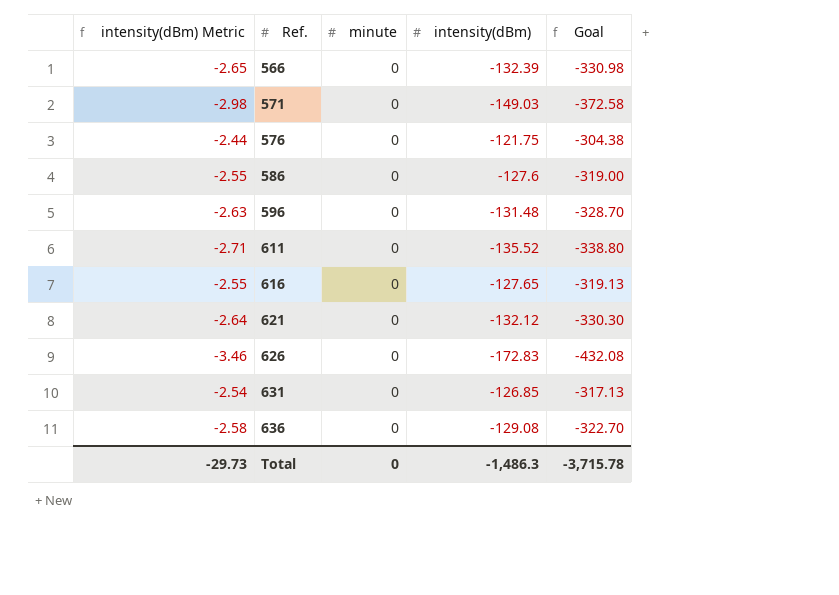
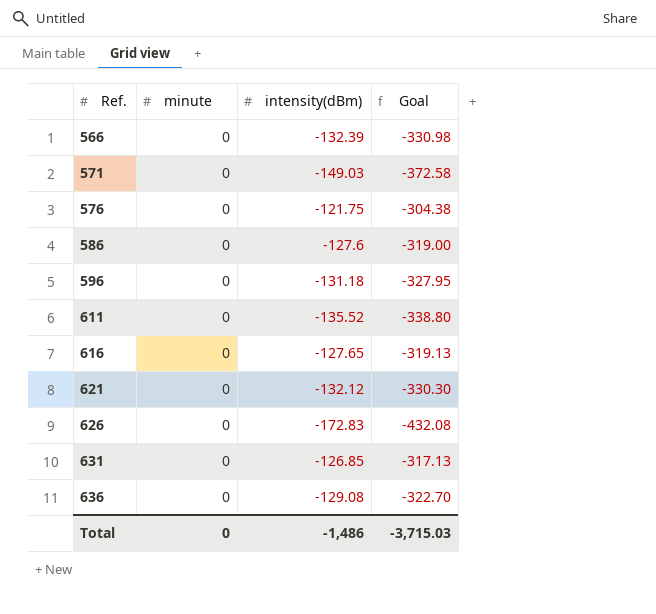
column intensity(dBm) Metric | formula: [intensity(dBm)] * 0.02 -> none
596 | intensity(dBm): -131.48 -> -131.18
596 | Goal: -328.70 -> -327.95
Total | intensity(dBm): -1,486.3 -> -1,486
Total | Goal: -3,715.78 -> -3,715.03

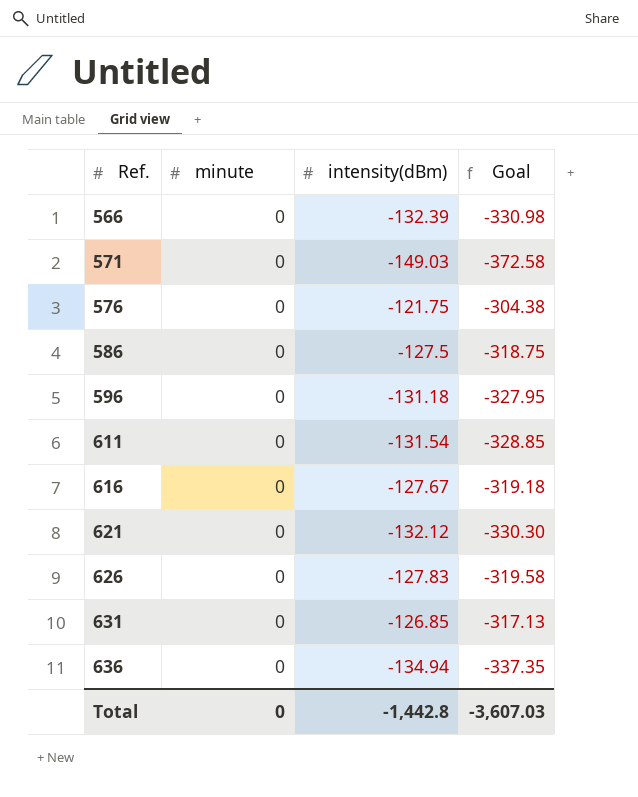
586 | intensity(dBm): -127.6 -> -127.5
586 | Goal: -319.00 -> -318.75
611 | intensity(dBm): -135.52 -> -131.54
611 | Goal: -338.80 -> -328.85
616 | intensity(dBm): -127.65 -> -127.67
616 | Goal: -319.13 -> -319.18
626 | intensity(dBm): -172.83 -> -127.83
626 | Goal: -432.08 -> -319.58
636 | intensity(dBm): -129.08 -> -134.94
636 | Goal: -322.70 -> -337.35
Total | intensity(dBm): -1,486 -> -1,442.8
Total | Goal: -3,715.03 -> -3,607.03

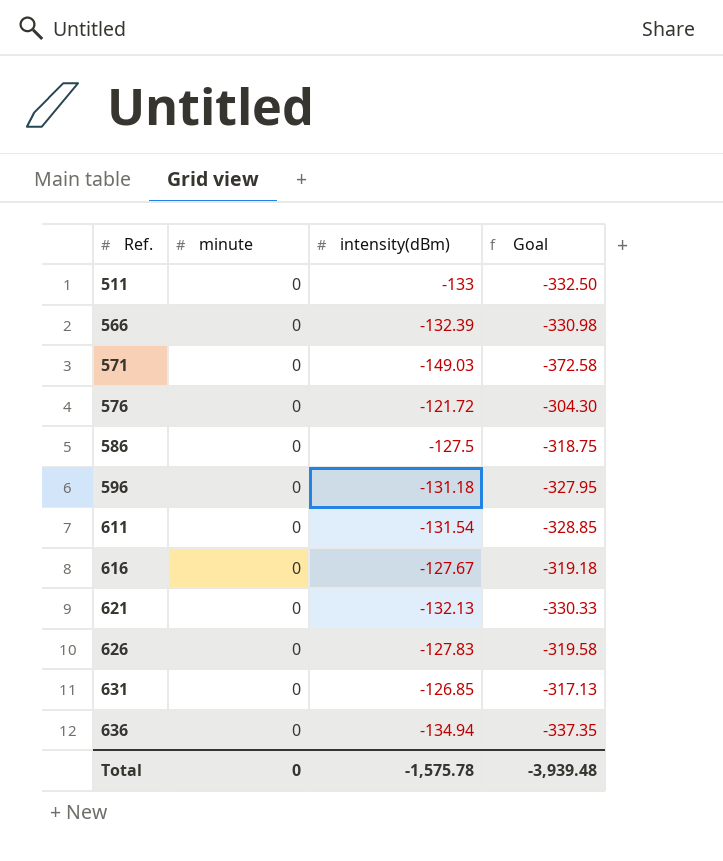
row 511: none -> 0 | -133 | -332.50
576 | intensity(dBm): -121.75 -> -121.72
576 | Goal: -304.38 -> -304.30
621 | intensity(dBm): -132.12 -> -132.13
621 | Goal: -330.30 -> -330.33
Total | intensity(dBm): -1,442.8 -> -1,575.78
Total | Goal: -3,607.03 -> -3,939.48

